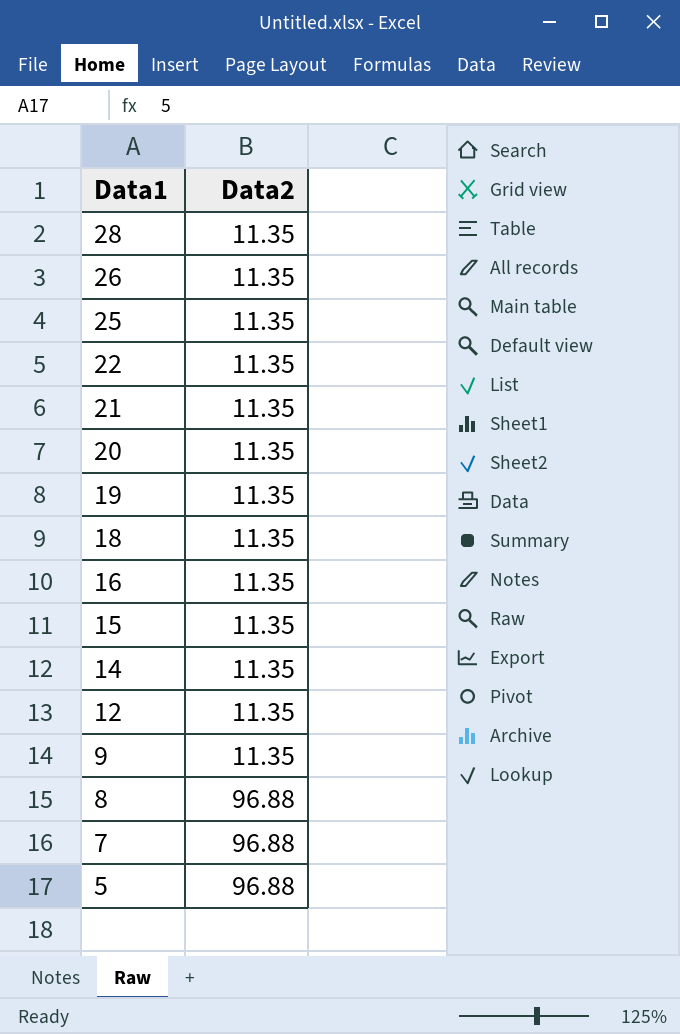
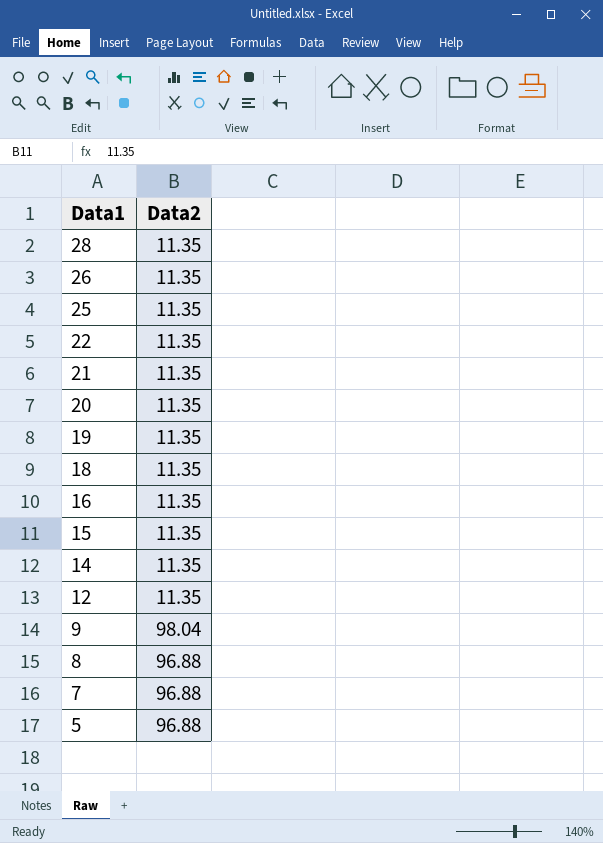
9 | Data2: 11.35 -> 98.04

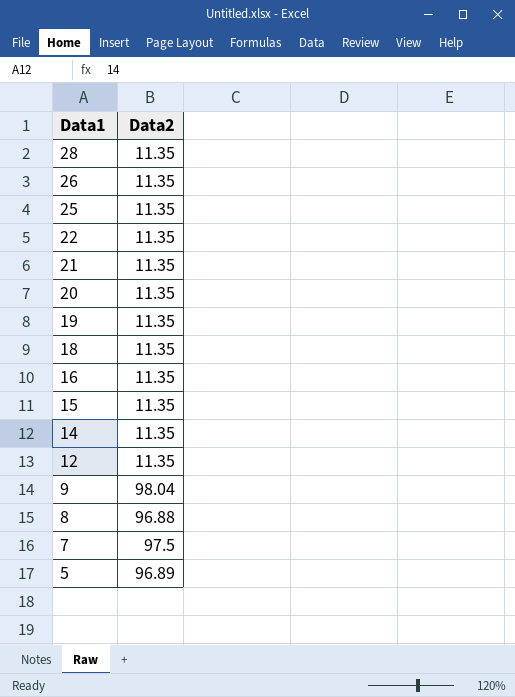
7 | Data2: 96.88 -> 97.5
5 | Data2: 96.88 -> 96.89

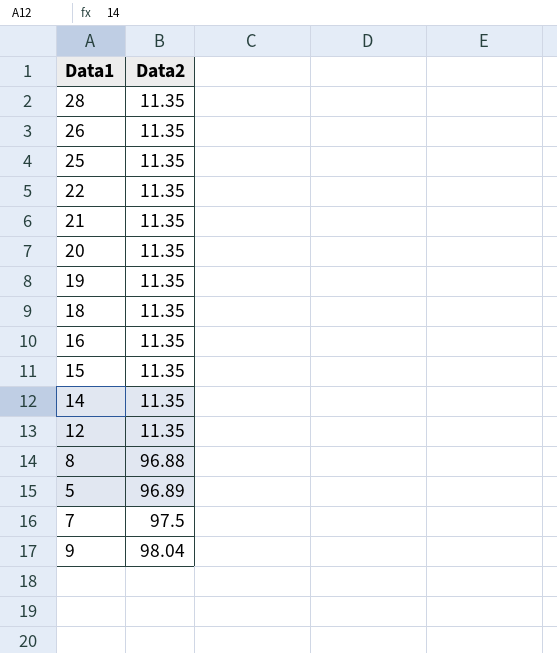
row order: Data1 descending -> Data2 ascending

